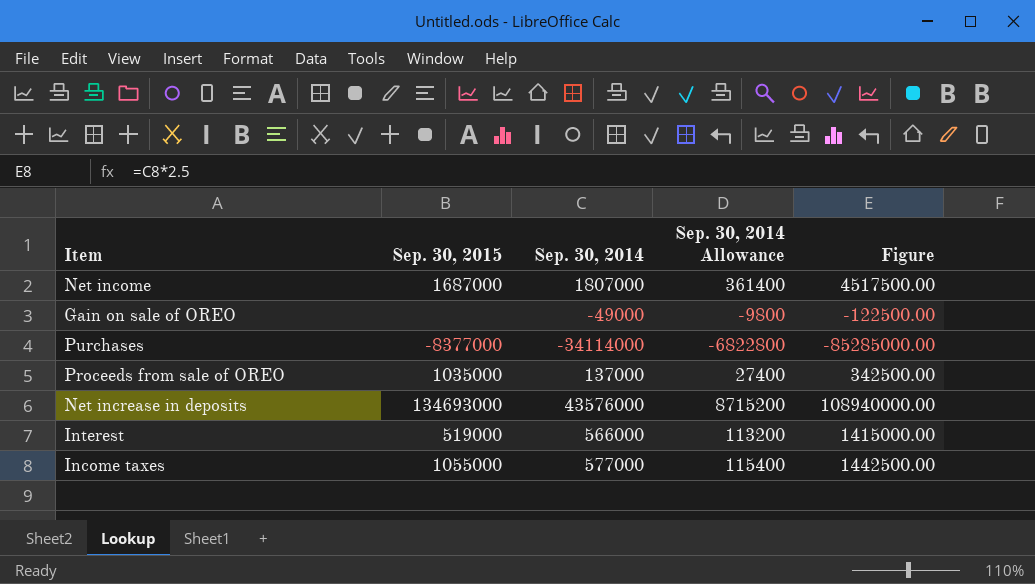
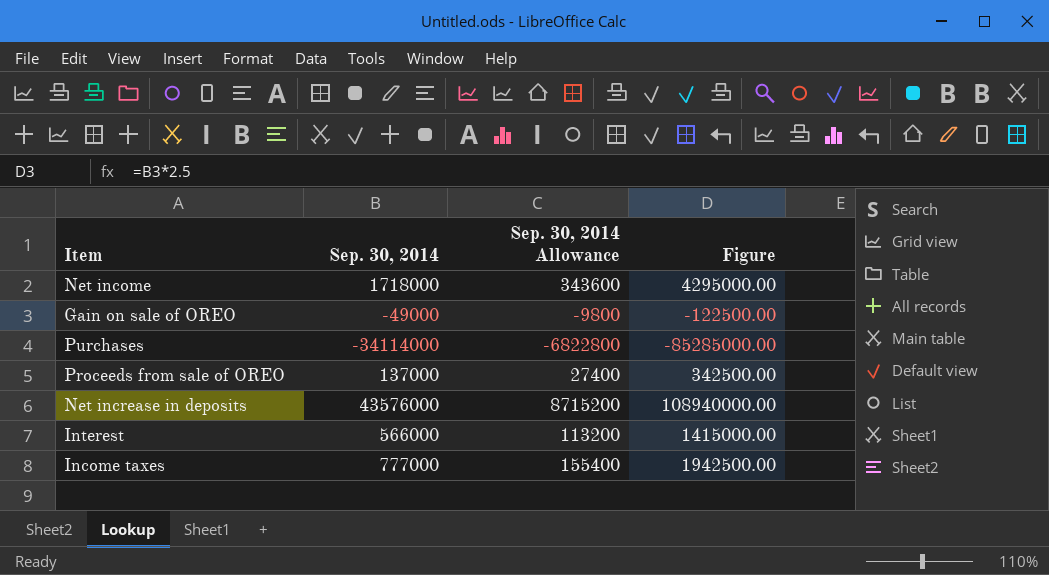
column Sep. 30, 2015 | position: 2 -> none
Net income | Sep. 30, 2014: 1807000 -> 1718000
Net income | Sep. 30, 2014 Allowance: 361400 -> 343600
Net income | Figure: 4517500.00 -> 4295000.00
Income taxes | Sep. 30, 2014: 577000 -> 777000
Income taxes | Sep. 30, 2014 Allowance: 115400 -> 155400
Income taxes | Figure: 1442500.00 -> 1942500.00

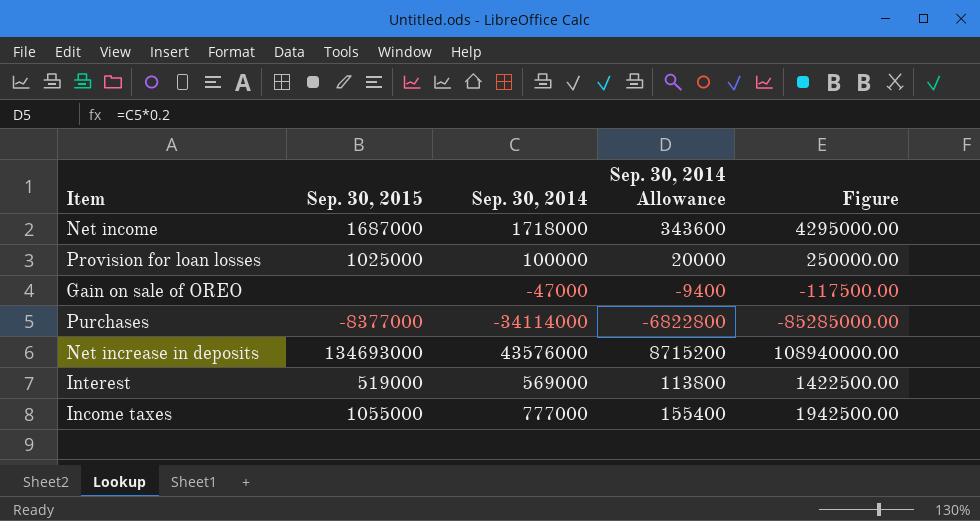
column Sep. 30, 2015 | position: none -> 2
row Proceeds from sale of OREO: 137000 | 27400 | 342500.00 -> none
row Provision for loan losses: none -> 1025000 | 100000 | 20000 | 250000.00
Gain on sale of OREO | Sep. 30, 2014: -49000 -> -47000
Gain on sale of OREO | Sep. 30, 2014 Allowance: -9800 -> -9400
Gain on sale of OREO | Figure: -122500.00 -> -117500.00
Interest | Sep. 30, 2014: 566000 -> 569000
Interest | Sep. 30, 2014 Allowance: 113200 -> 113800
Interest | Figure: 1415000.00 -> 1422500.00

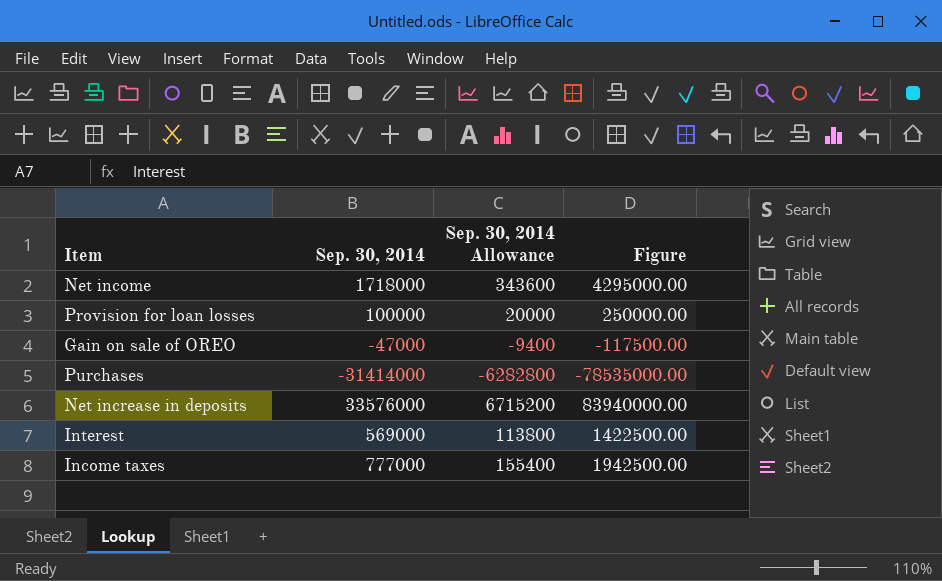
column Sep. 30, 2015 | position: 2 -> none
Purchases | Sep. 30, 2014: -34114000 -> -31414000
Purchases | Sep. 30, 2014 Allowance: -6822800 -> -6282800
Purchases | Figure: -85285000.00 -> -78535000.00
Net increase in deposits | Sep. 30, 2014: 43576000 -> 33576000
Net increase in deposits | Sep. 30, 2014 Allowance: 8715200 -> 6715200
Net increase in deposits | Figure: 108940000.00 -> 83940000.00

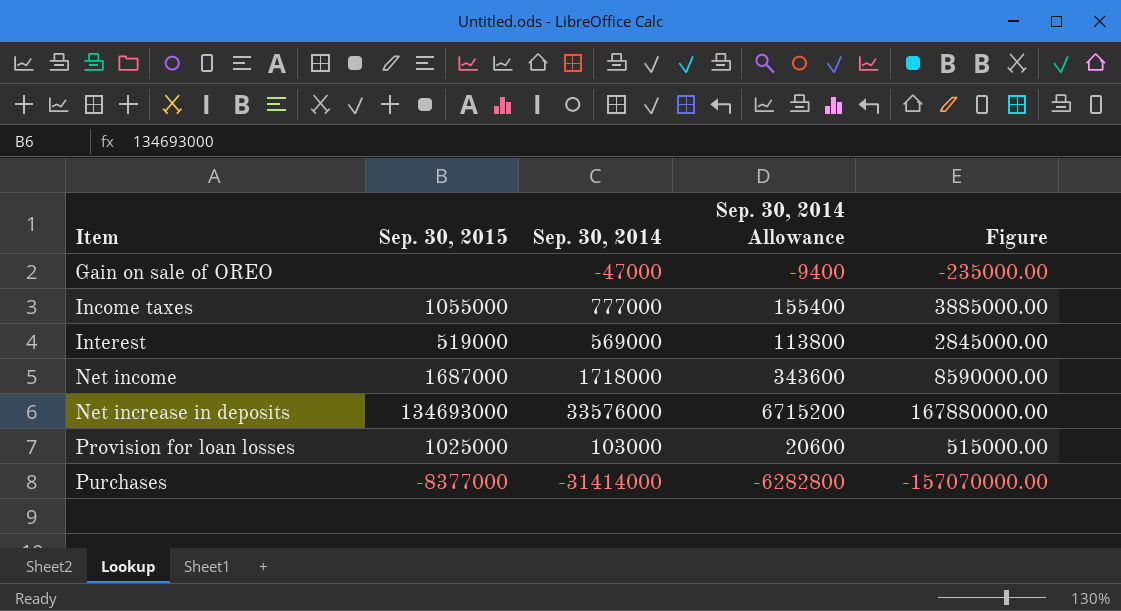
row order: none -> Item ascending
column Sep. 30, 2015 | position: none -> 2
column Figure | formula: [Sep. 30, 2014] * 2.5 -> [Sep. 30, 2014] * 5
Provision for loan losses | Sep. 30, 2014: 100000 -> 103000
Provision for loan losses | Sep. 30, 2014 Allowance: 20000 -> 20600

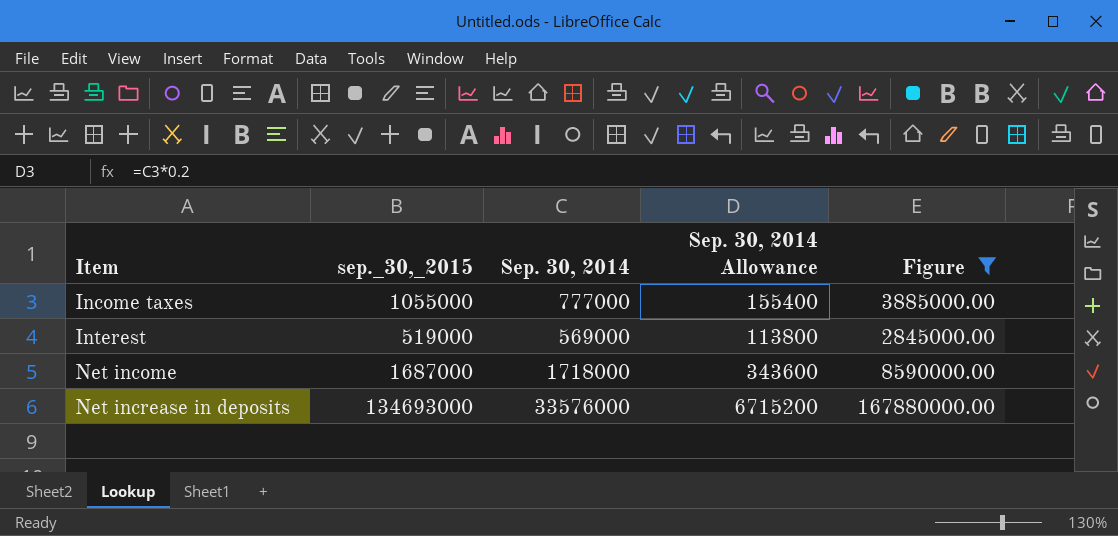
filter: none -> Figure >= 2845000.00
column name: Sep. 30, 2015 -> sep._30,_2015

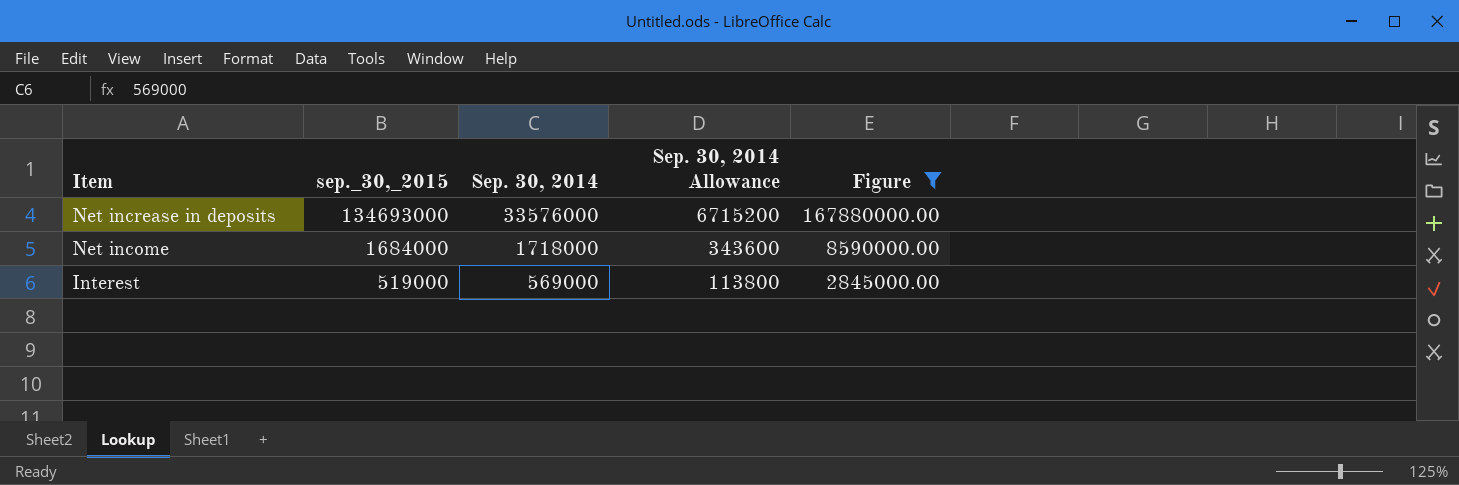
row order: Item ascending -> Item descending
row Income taxes: 1055000 | 777000 | 155400 | 3885000.00 -> none
Net income | sep._30,_2015: 1687000 -> 1684000

